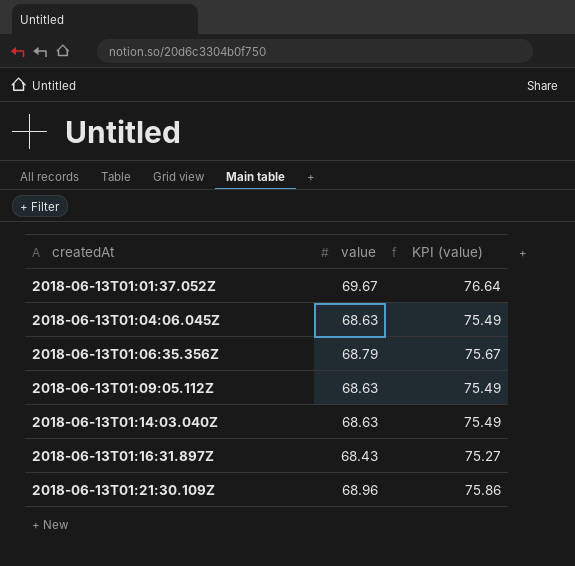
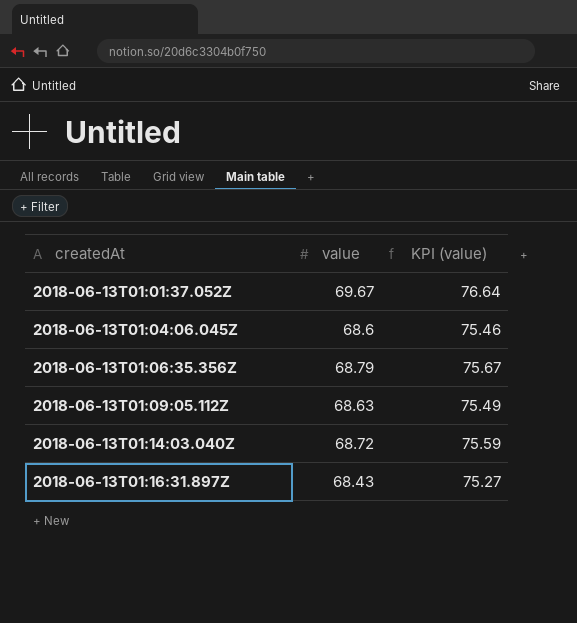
row 2018-06-13T01:21:30.109Z: 68.96 | 75.86 -> none
2018-06-13T01:04:06.045Z | value: 68.63 -> 68.6
2018-06-13T01:04:06.045Z | KPI (value): 75.49 -> 75.46
2018-06-13T01:14:03.040Z | value: 68.63 -> 68.72
2018-06-13T01:14:03.040Z | KPI (value): 75.49 -> 75.59

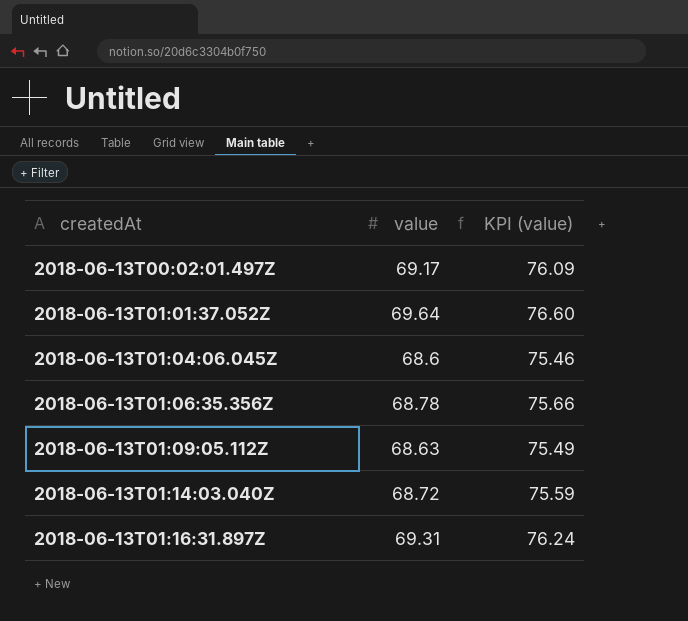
row 2018-06-13T00:02:01.497Z: none -> 69.17 | 76.09
2018-06-13T01:01:37.052Z | value: 69.67 -> 69.64
2018-06-13T01:01:37.052Z | KPI (value): 76.64 -> 76.60
2018-06-13T01:06:35.356Z | value: 68.79 -> 68.78
2018-06-13T01:06:35.356Z | KPI (value): 75.67 -> 75.66
2018-06-13T01:16:31.897Z | value: 68.43 -> 69.31
2018-06-13T01:16:31.897Z | KPI (value): 75.27 -> 76.24

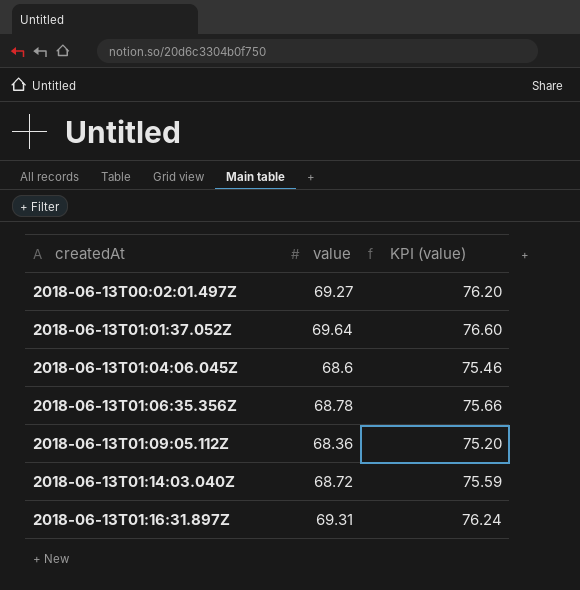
2018-06-13T00:02:01.497Z | value: 69.17 -> 69.27
2018-06-13T00:02:01.497Z | KPI (value): 76.09 -> 76.20
2018-06-13T01:09:05.112Z | value: 68.63 -> 68.36
2018-06-13T01:09:05.112Z | KPI (value): 75.49 -> 75.20

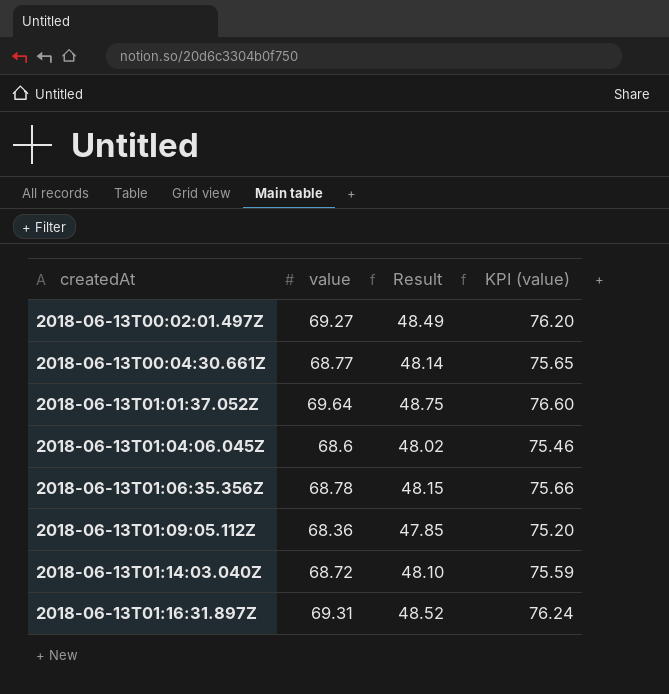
column Result | formula: none -> [value] * 0.7
row 2018-06-13T00:04:30.661Z: none -> 68.77 | 48.14 | 75.65

